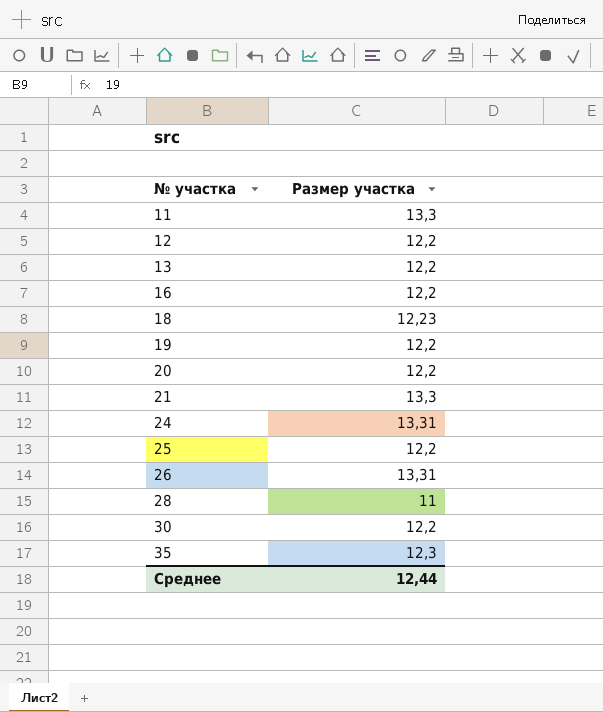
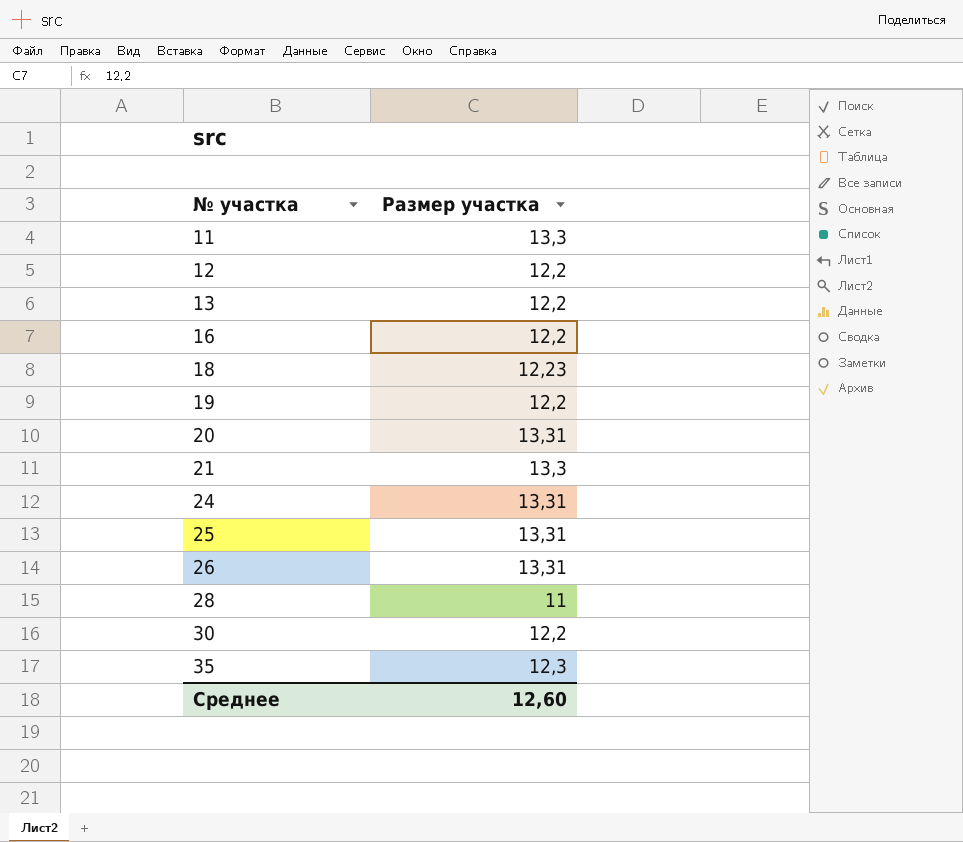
20 | Размер участка: 12,2 -> 13,31
25 | Размер участка: 12,2 -> 13,31
Среднее | Размер участка: 12,44 -> 12,60

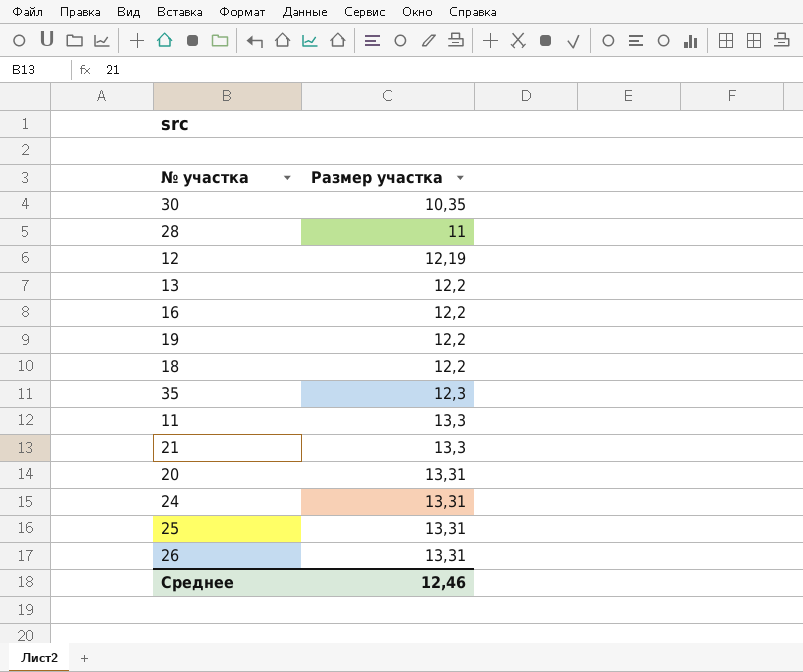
row order: № участка ascending -> Размер участка ascending
30 | Размер участка: 12,2 -> 10,35
12 | Размер участка: 12,2 -> 12,19
18 | Размер участка: 12,23 -> 12,2
Среднее | Размер участка: 12,60 -> 12,46

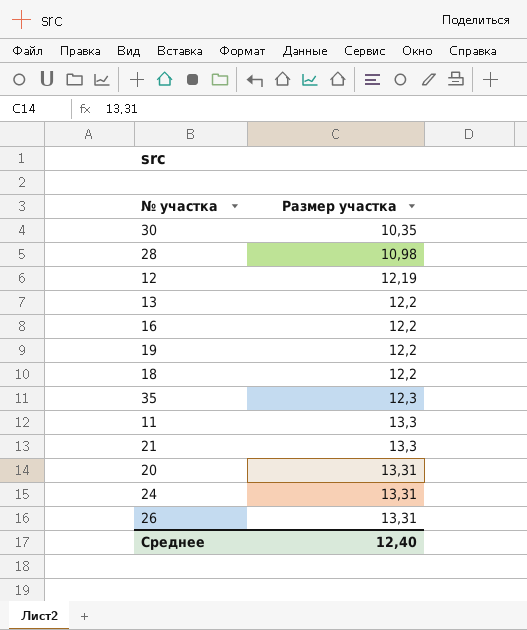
row 25: 13,31 -> none
28 | Размер участка: 11 -> 10,98
Среднее | Размер участка: 12,46 -> 12,40

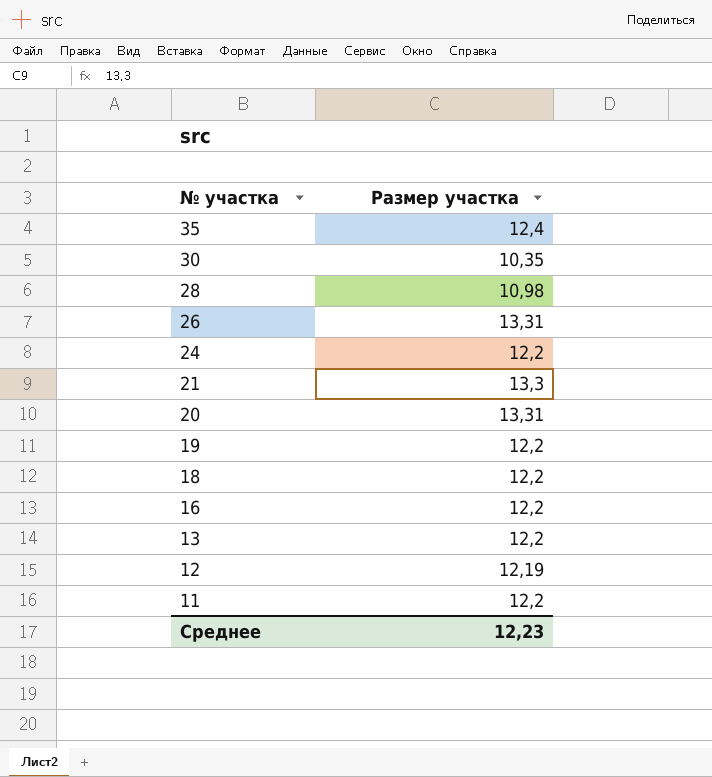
row order: Размер участка ascending -> № участка descending
35 | Размер участка: 12,3 -> 12,4
24 | Размер участка: 13,31 -> 12,2
11 | Размер участка: 13,3 -> 12,2
Среднее | Размер участка: 12,40 -> 12,23

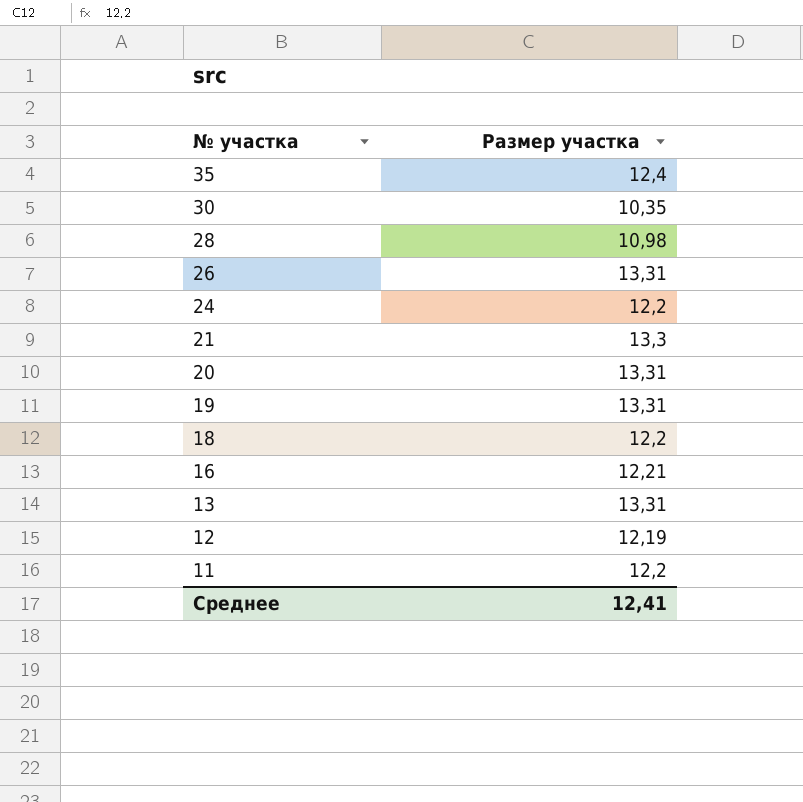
19 | Размер участка: 12,2 -> 13,31
16 | Размер участка: 12,2 -> 12,21
13 | Размер участка: 12,2 -> 13,31
Среднее | Размер участка: 12,23 -> 12,41

